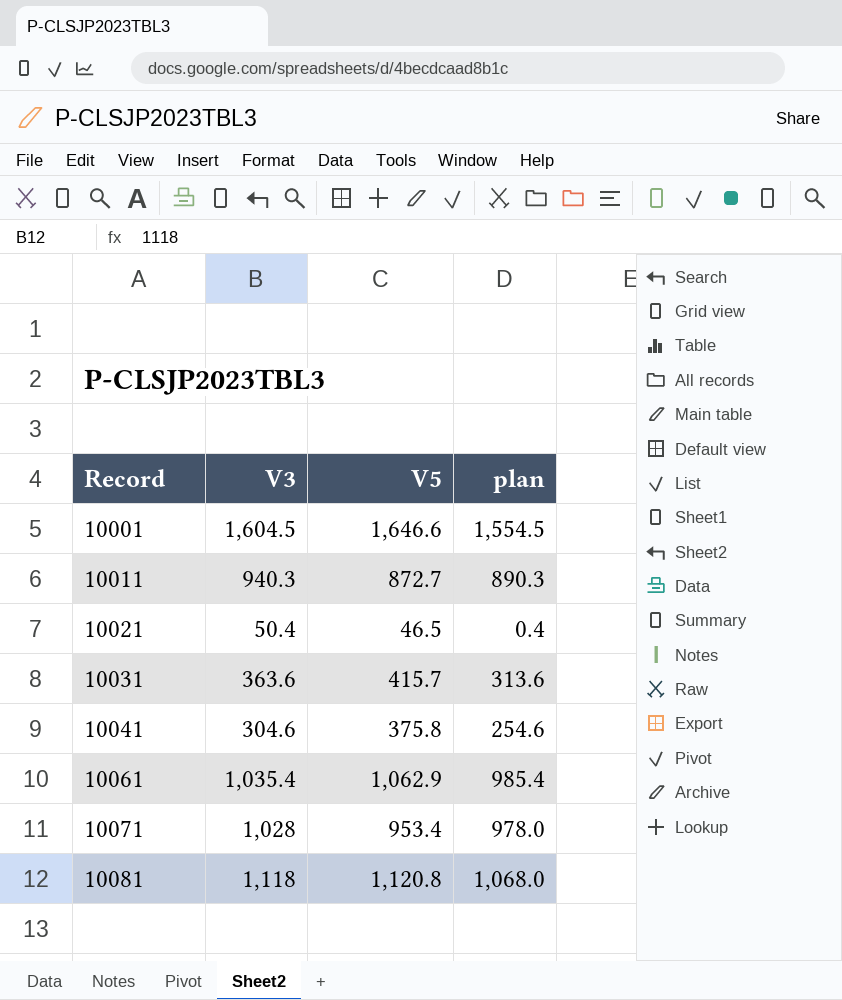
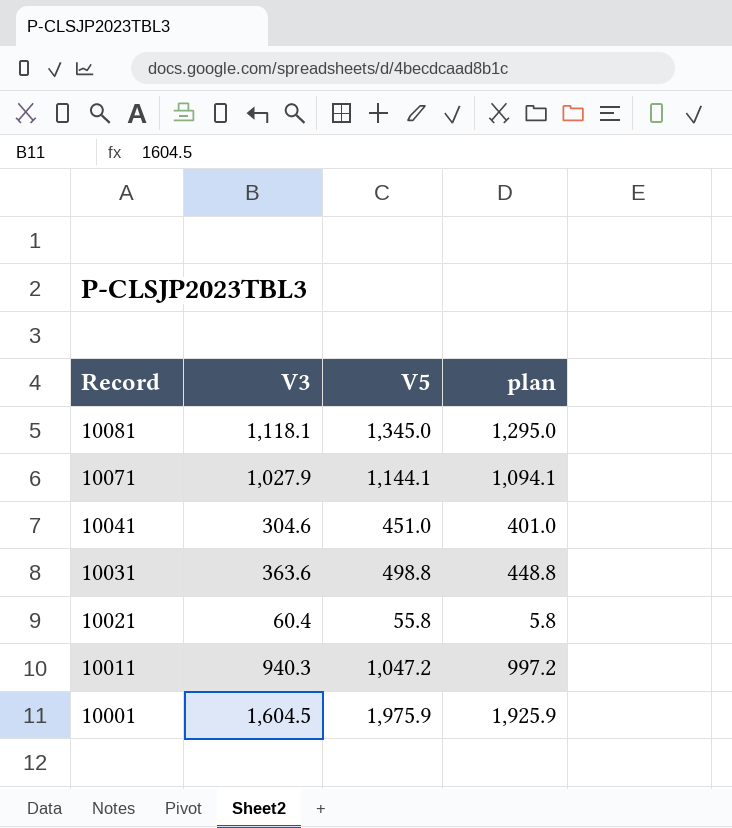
row order: Record ascending -> Record descending
column plan | formula: [V3] - 50 -> [V5] - 50
row 10061: 1,035.4 | 1,062.9 | 985.4 -> none
10081 | V3: 1,118 -> 1,118.1
10081 | V5: 1,120.8 -> 1,345.0
10071 | V3: 1,028 -> 1,027.9
10071 | V5: 953.4 -> 1,144.1
10041 | V5: 375.8 -> 451.0
10031 | V5: 415.7 -> 498.8
10021 | V3: 50.4 -> 60.4
10021 | V5: 46.5 -> 55.8
10011 | V5: 872.7 -> 1,047.2
10001 | V5: 1,646.6 -> 1,975.9

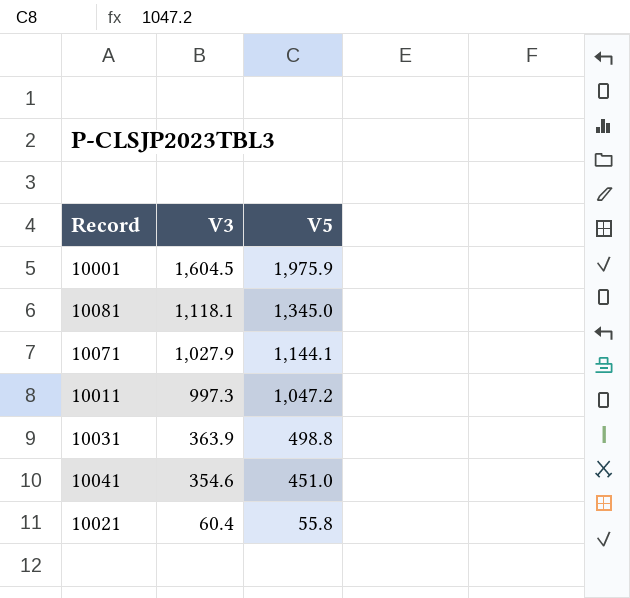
row order: Record descending -> V3 descending
column plan | formula: [V5] - 50 -> none
10011 | V3: 940.3 -> 997.3
10031 | V3: 363.6 -> 363.9
10041 | V3: 304.6 -> 354.6

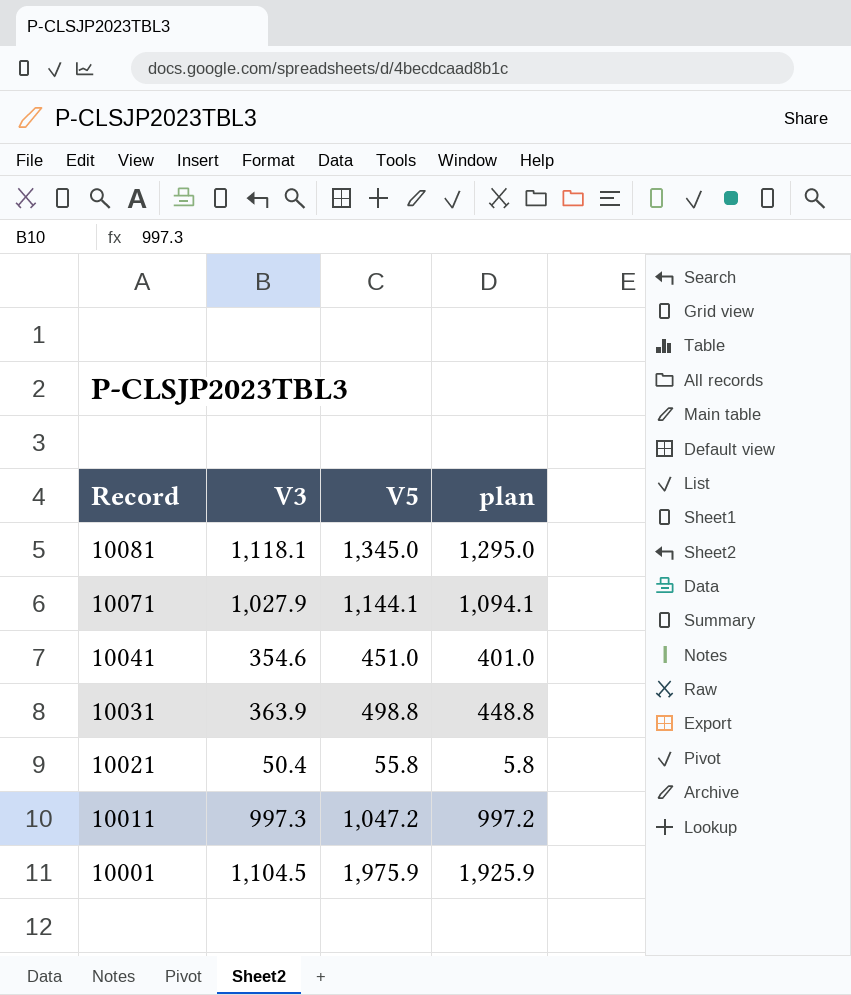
row order: V3 descending -> Record descending
column plan | formula: none -> [V5] - 50
10021 | V3: 60.4 -> 50.4
10001 | V3: 1,604.5 -> 1,104.5

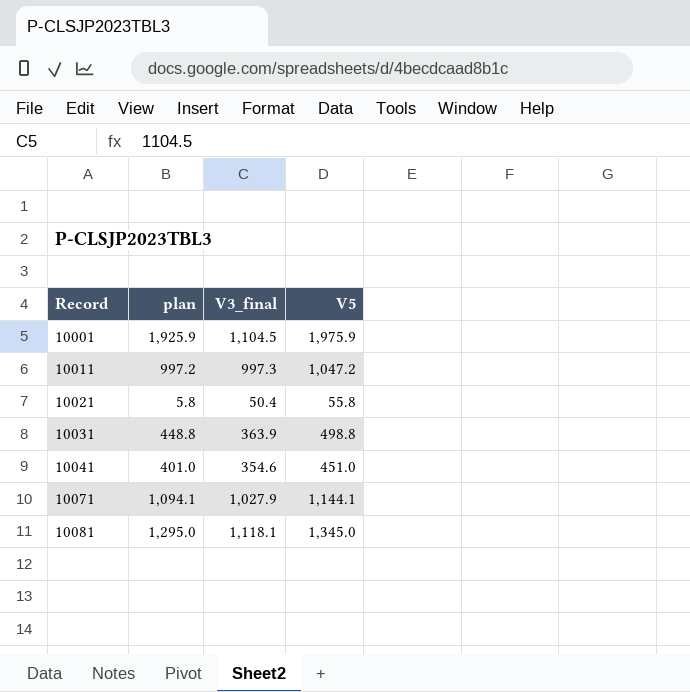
row order: Record descending -> Record ascending
column plan | position: 4 -> 2
column name: V3 -> V3_final

